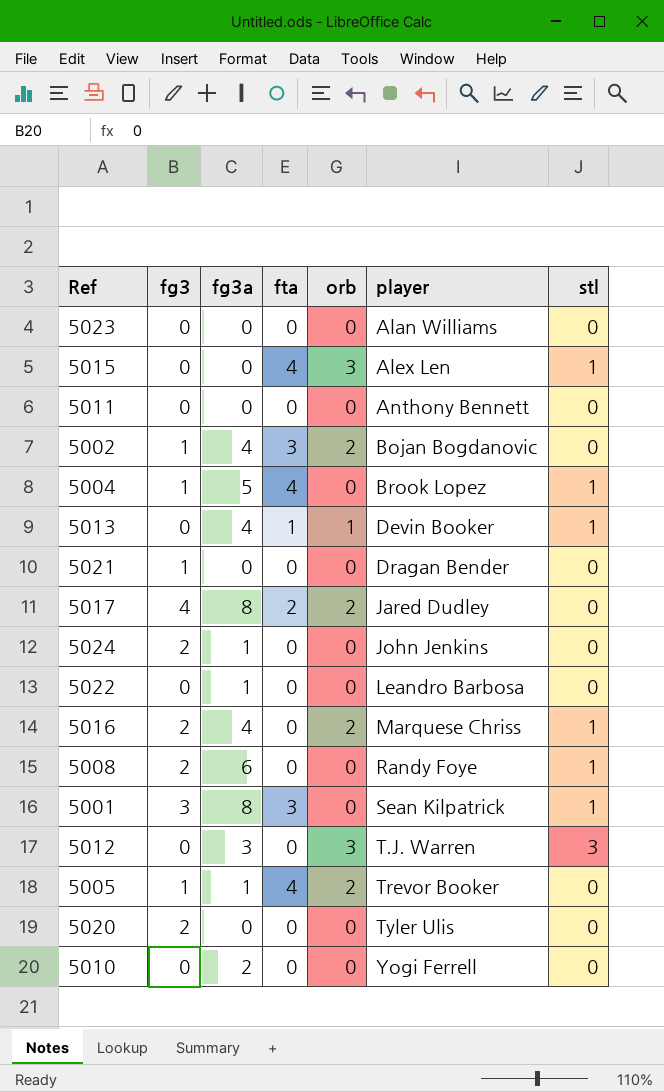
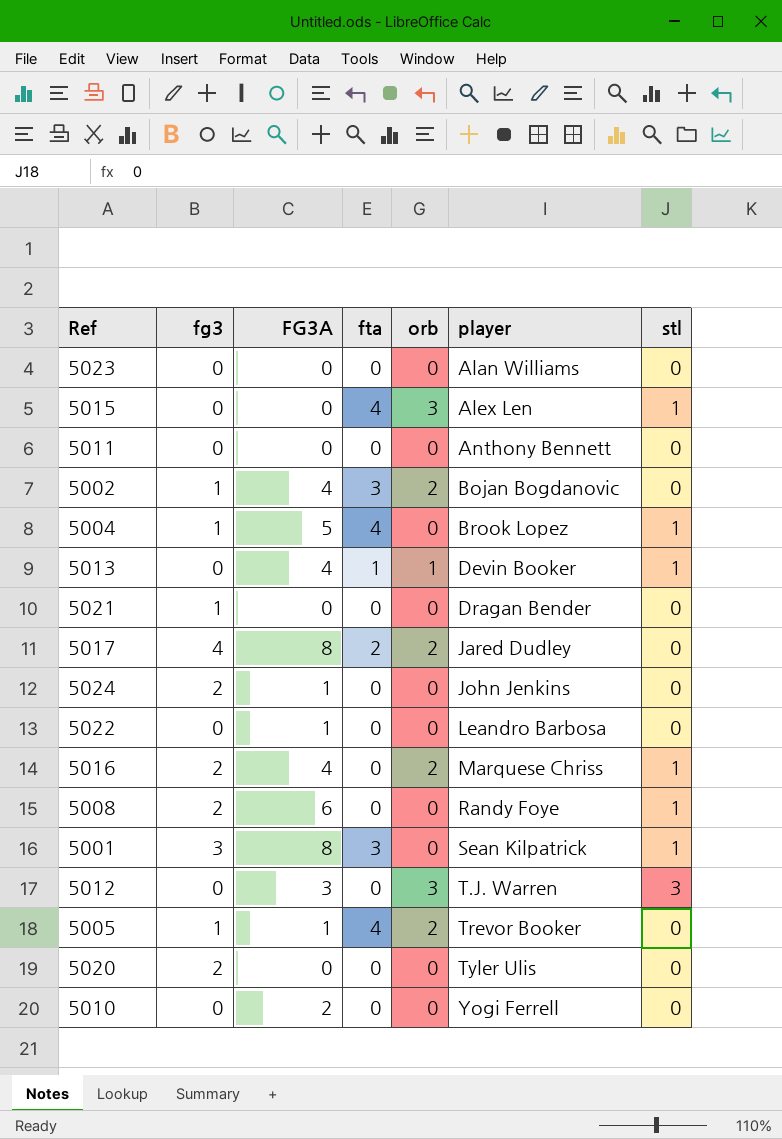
column name: fg3a -> FG3A

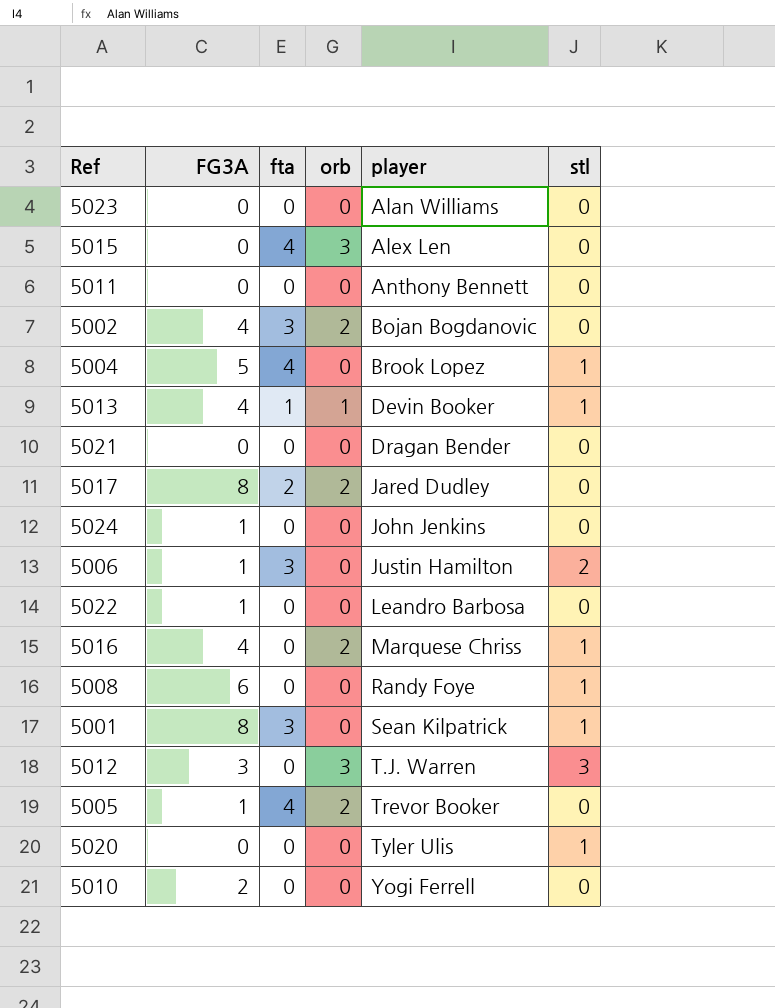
column fg3 | position: 2 -> none
5015 | stl: 1 -> 0
row 5006: none -> 1 | 3 | 0 | Justin Hamilton | 2
5020 | stl: 0 -> 1

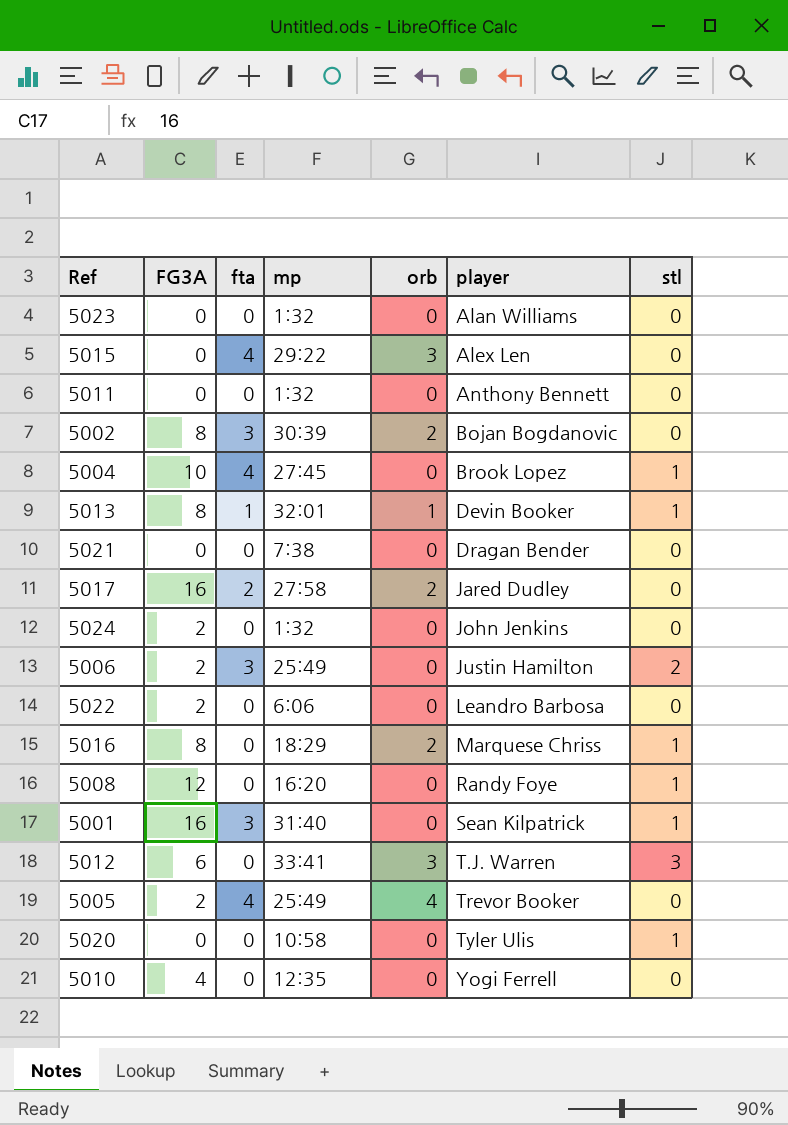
column mp | position: none -> 4
5002 | FG3A: 4 -> 8
5004 | FG3A: 5 -> 10
5013 | FG3A: 4 -> 8
5017 | FG3A: 8 -> 16
5024 | FG3A: 1 -> 2
5006 | FG3A: 1 -> 2
5022 | FG3A: 1 -> 2
5016 | FG3A: 4 -> 8
5008 | FG3A: 6 -> 12
5001 | FG3A: 8 -> 16
5012 | FG3A: 3 -> 6
5005 | FG3A: 1 -> 2
5005 | orb: 2 -> 4
5010 | FG3A: 2 -> 4

